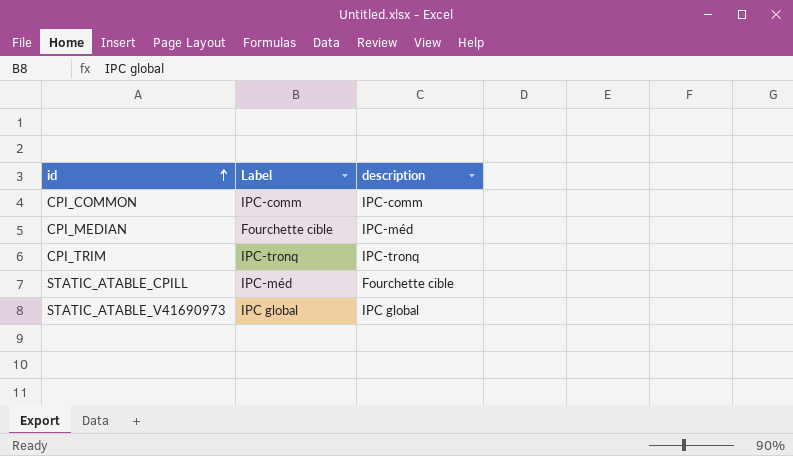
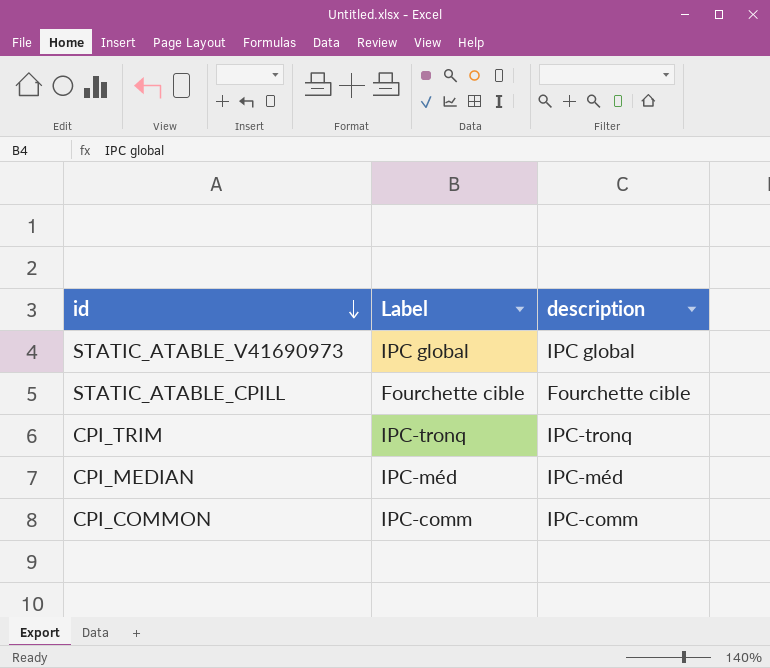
row order: id ascending -> id descending
STATIC_ATABLE_CPILL | Label: IPC-méd -> Fourchette cible
CPI_MEDIAN | Label: Fourchette cible -> IPC-méd

